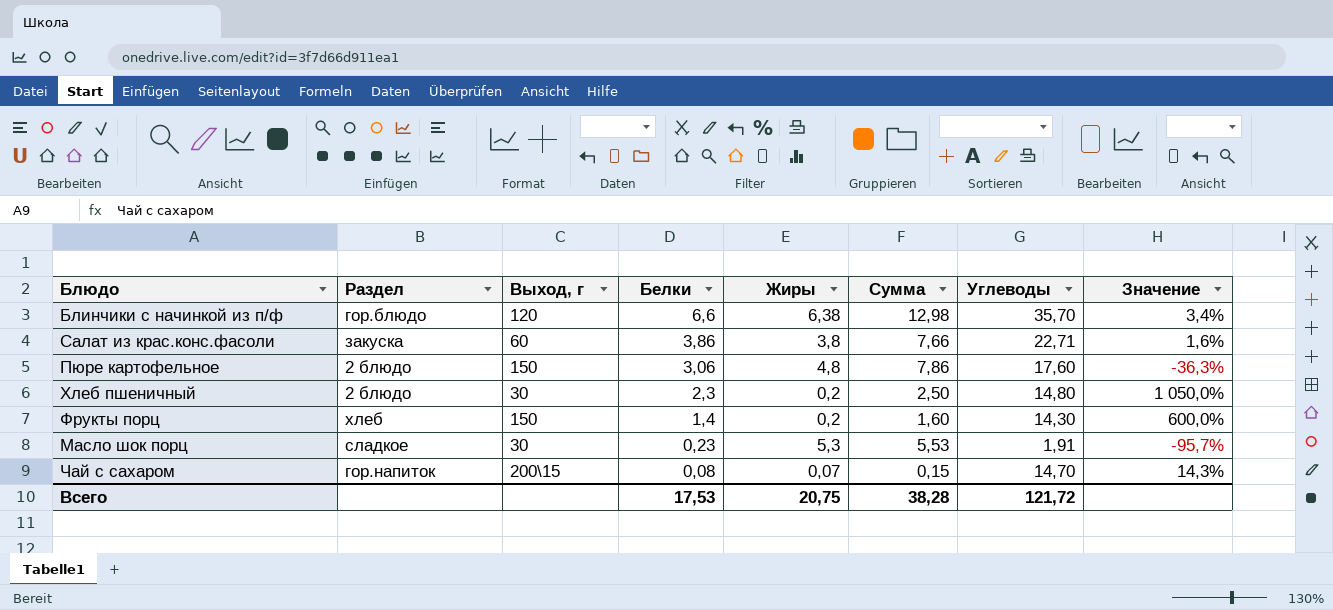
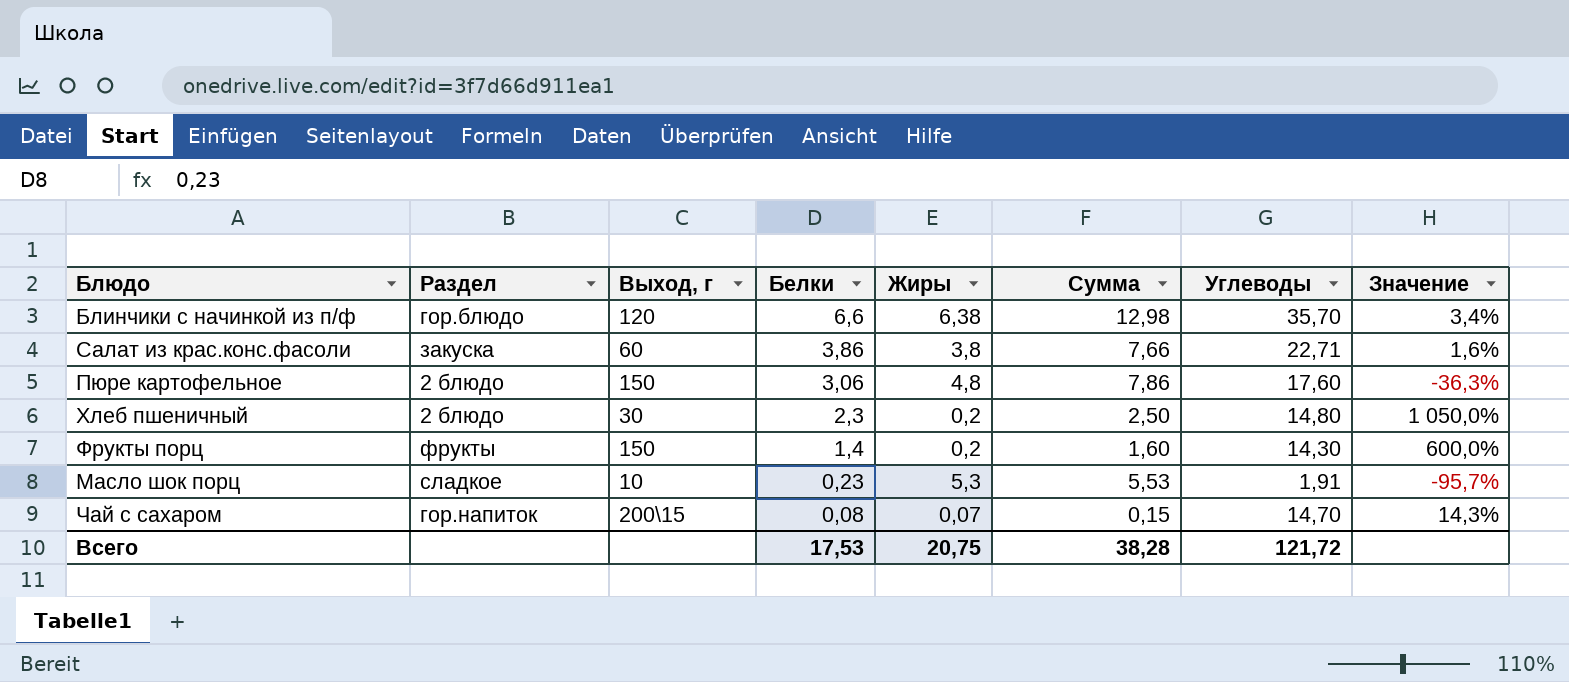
Фрукты порц | Раздел: хлеб -> фрукты
Масло шок порц | Выход, г: 30 -> 10

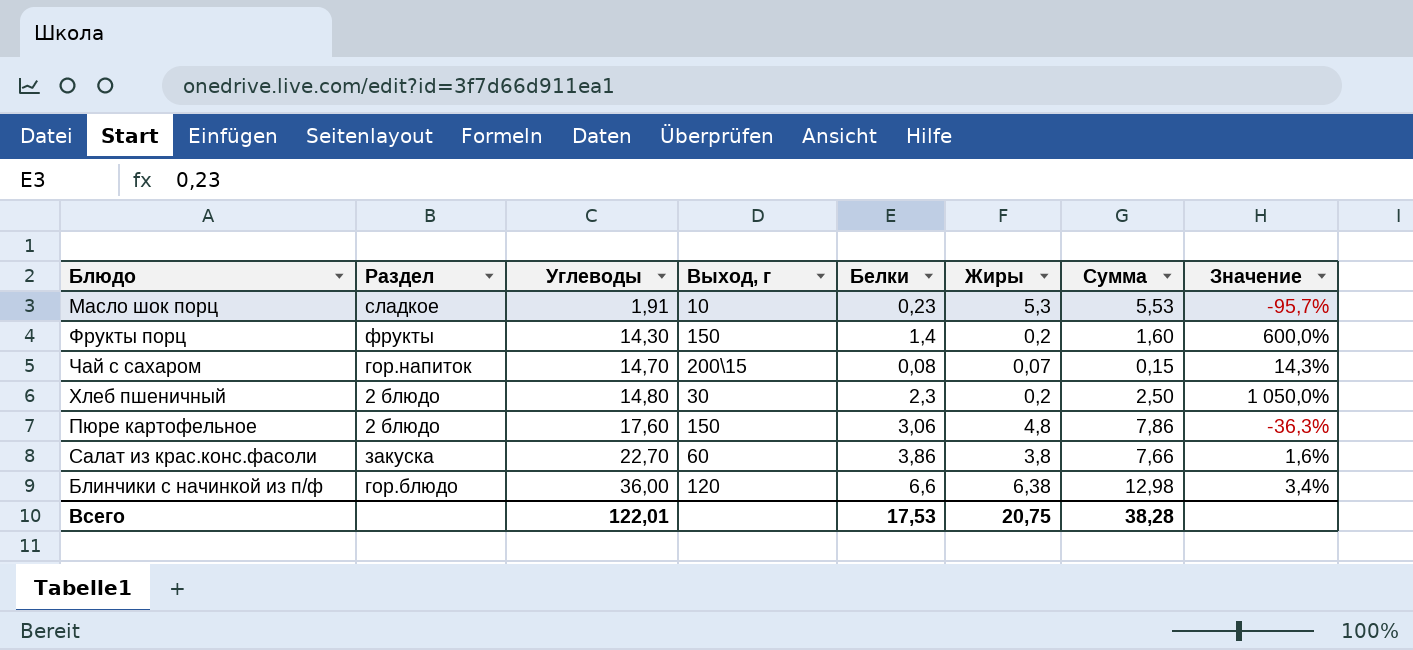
row order: Белки descending -> Углеводы ascending
column Углеводы | position: 7 -> 3
Салат из крас.конс.фасоли | Углеводы: 22,71 -> 22,70
Блинчики с начинкой из п/ф | Углеводы: 35,70 -> 36,00
Всего | Углеводы: 121,72 -> 122,01

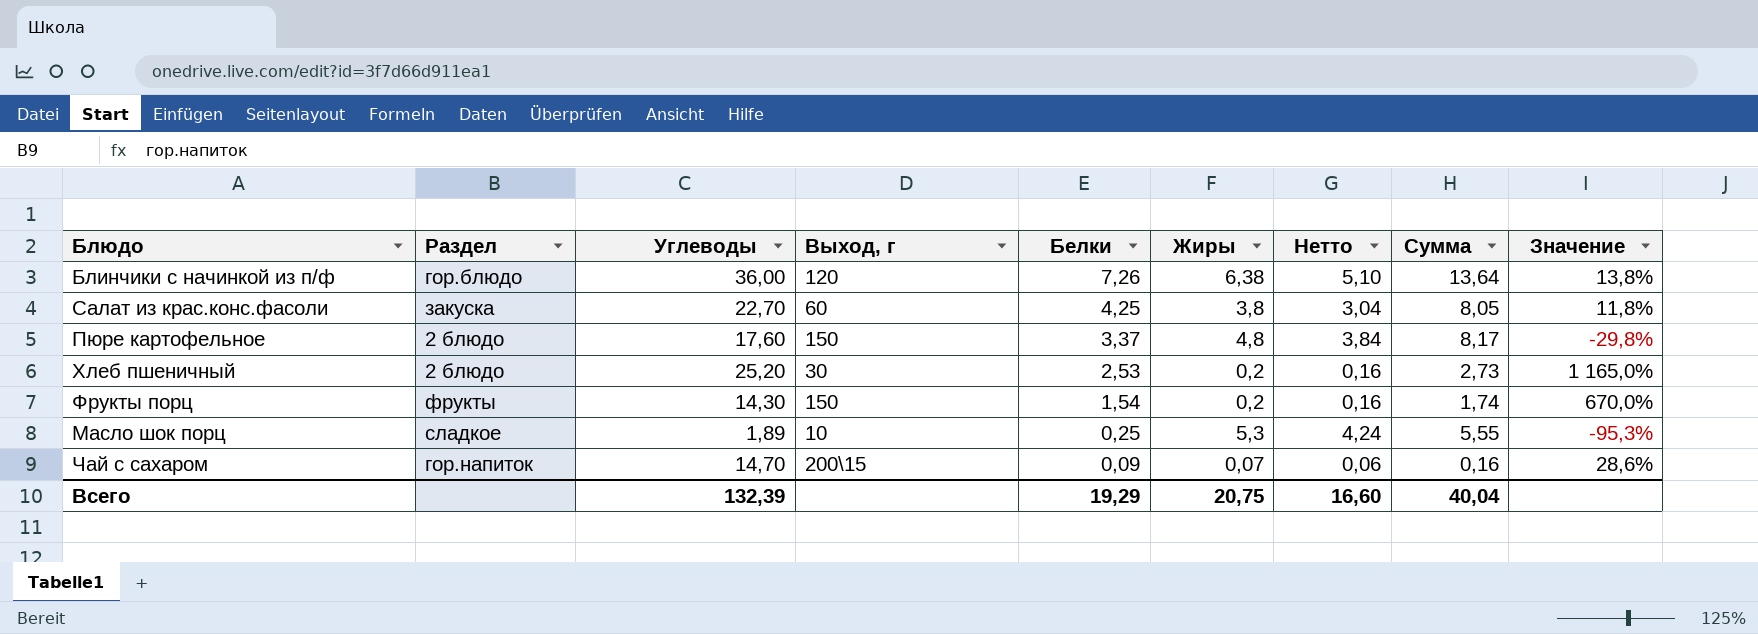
row order: Углеводы ascending -> Белки descending
column Нетто | formula: none -> [Жиры] * 0,8
Блинчики с начинкой из п/ф | Белки: 6,6 -> 7,26
Блинчики с начинкой из п/ф | Сумма: 12,98 -> 13,64
Блинчики с начинкой из п/ф | Значение: 3,4% -> 13,8%
Салат из крас.конс.фасоли | Белки: 3,86 -> 4,25
Салат из крас.конс.фасоли | Сумма: 7,66 -> 8,05
Салат из крас.конс.фасоли | Значение: 1,6% -> 11,8%
Пюре картофельное | Белки: 3,06 -> 3,37
Пюре картофельное | Сумма: 7,86 -> 8,17
Пюре картофельное | Значение: -36,3% -> -29,8%
Хлеб пшеничный | Углеводы: 14,80 -> 25,20
Хлеб пшеничный | Белки: 2,3 -> 2,53
Хлеб пшеничный | Сумма: 2,50 -> 2,73
Хлеб пшеничный | Значение: 1 050,0% -> 1 165,0%
Фрукты порц | Белки: 1,4 -> 1,54
Фрукты порц | Сумма: 1,60 -> 1,74
Фрукты порц | Значение: 600,0% -> 670,0%
Масло шок порц | Углеводы: 1,91 -> 1,89
Масло шок порц | Белки: 0,23 -> 0,25
Масло шок порц | Сумма: 5,53 -> 5,55
Масло шок порц | Значение: -95,7% -> -95,3%
Чай с сахаром | Белки: 0,08 -> 0,09
Чай с сахаром | Сумма: 0,15 -> 0,16
Чай с сахаром | Значение: 14,3% -> 28,6%
Всего | Углеводы: 122,01 -> 132,39
Всего | Белки: 17,53 -> 19,29
Всего | Сумма: 38,28 -> 40,04

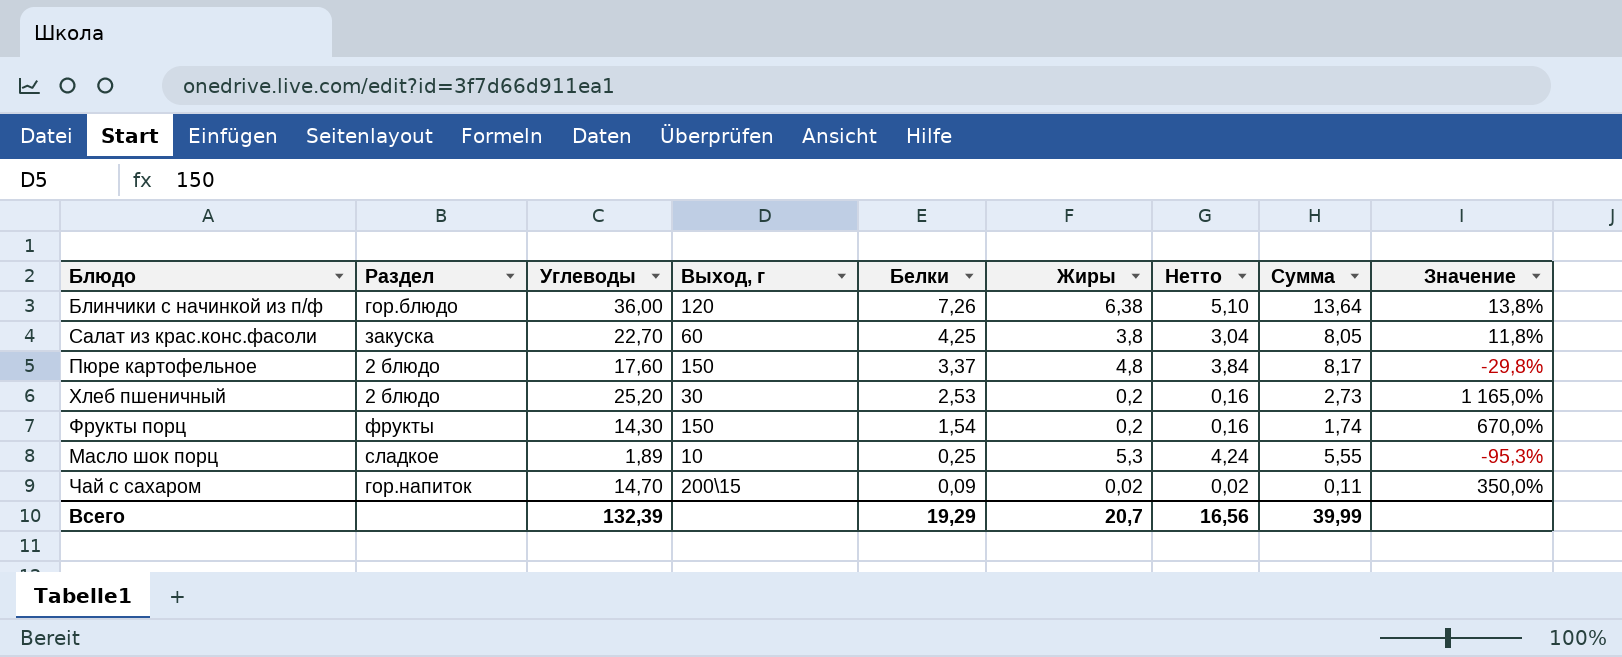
Чай с сахаром | Жиры: 0,07 -> 0,02
Чай с сахаром | Нетто: 0,06 -> 0,02
Чай с сахаром | Сумма: 0,16 -> 0,11
Чай с сахаром | Значение: 28,6% -> 350,0%
Всего | Жиры: 20,75 -> 20,7
Всего | Нетто: 16,60 -> 16,56
Всего | Сумма: 40,04 -> 39,99

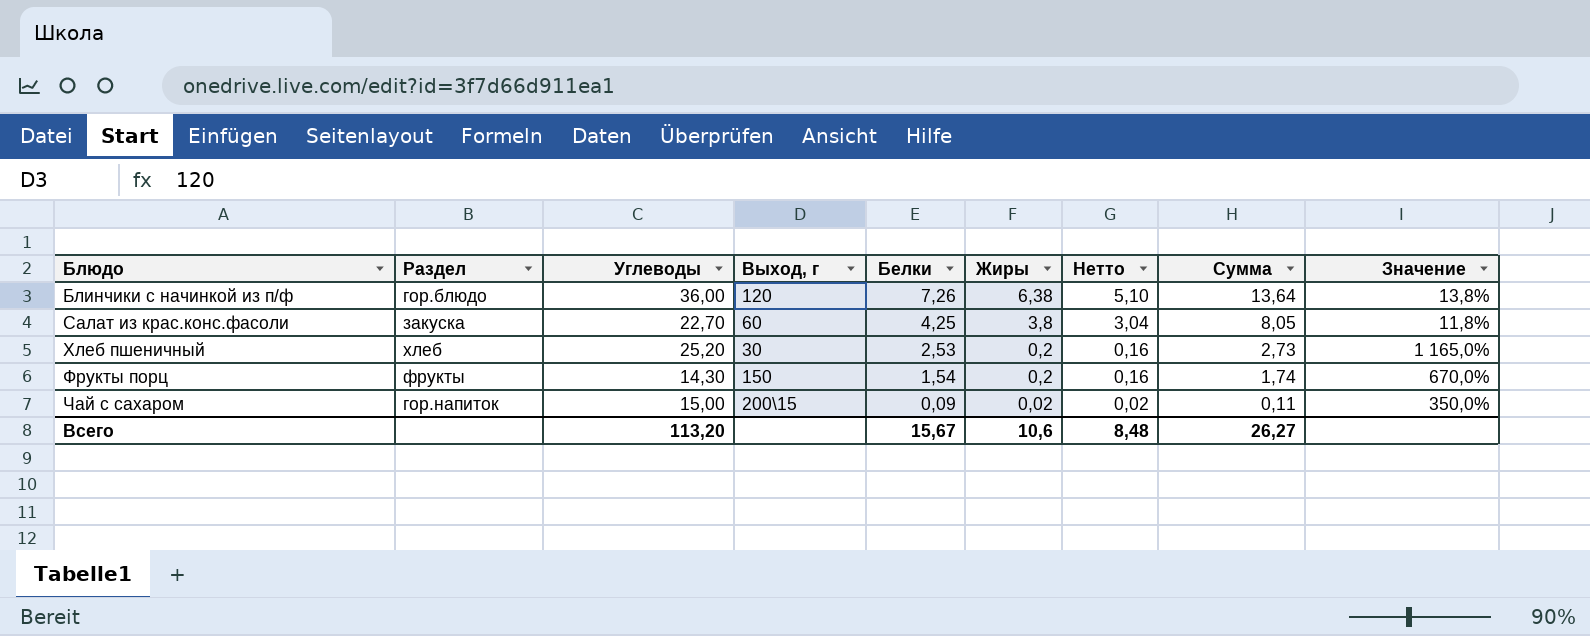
row Пюре картофельное: 2 блюдо | 17,60 | 150 | 3,37 | 4,8 | 3,84 | 8,17 | -29,8% -> none
row Масло шок порц: сладкое | 1,89 | 10 | 0,25 | 5,3 | 4,24 | 5,55 | -95,3% -> none
Хлеб пшеничный | Раздел: 2 блюдо -> хлеб
Чай с сахаром | Углеводы: 14,70 -> 15,00
Всего | Углеводы: 132,39 -> 113,20
Всего | Белки: 19,29 -> 15,67
Всего | Жиры: 20,7 -> 10,6
Всего | Нетто: 16,56 -> 8,48
Всего | Сумма: 39,99 -> 26,27

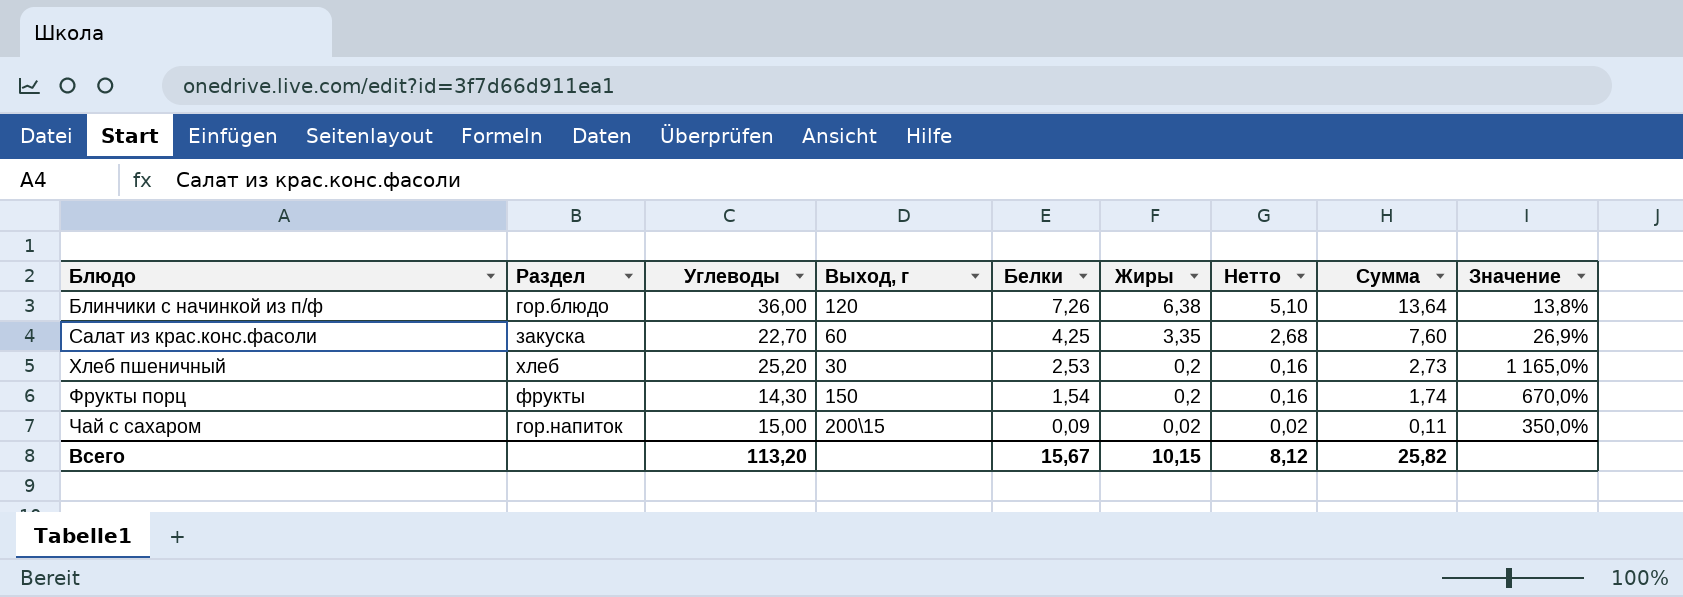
Салат из крас.конс.фасоли | Жиры: 3,8 -> 3,35
Салат из крас.конс.фасоли | Нетто: 3,04 -> 2,68
Салат из крас.конс.фасоли | Сумма: 8,05 -> 7,60
Салат из крас.конс.фасоли | Значение: 11,8% -> 26,9%
Всего | Жиры: 10,6 -> 10,15
Всего | Нетто: 8,48 -> 8,12
Всего | Сумма: 26,27 -> 25,82

